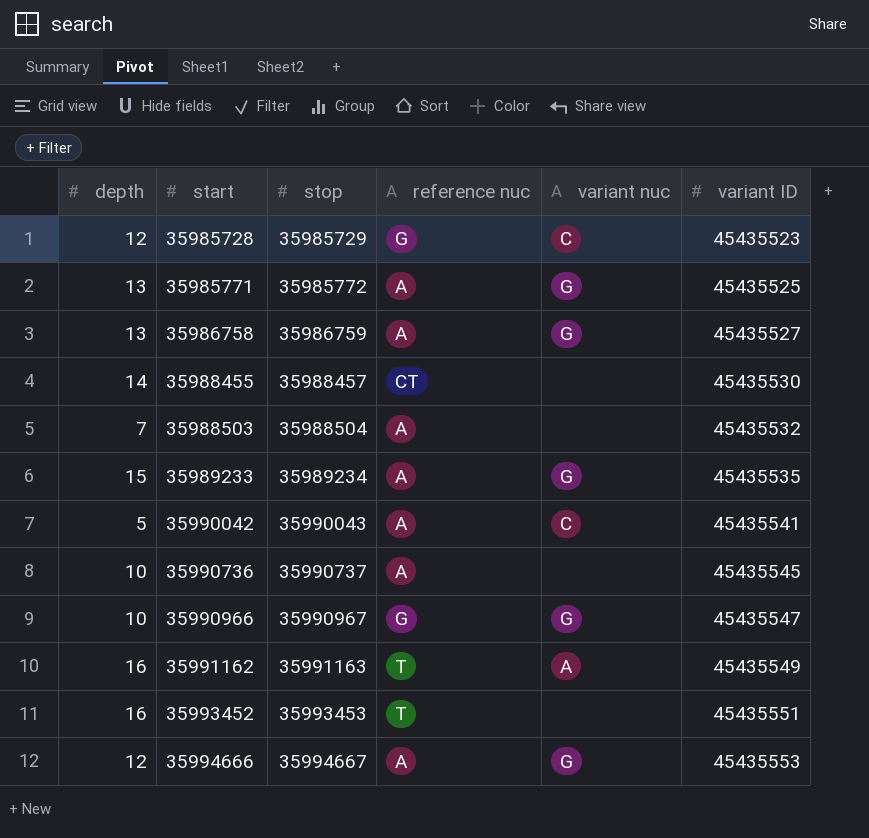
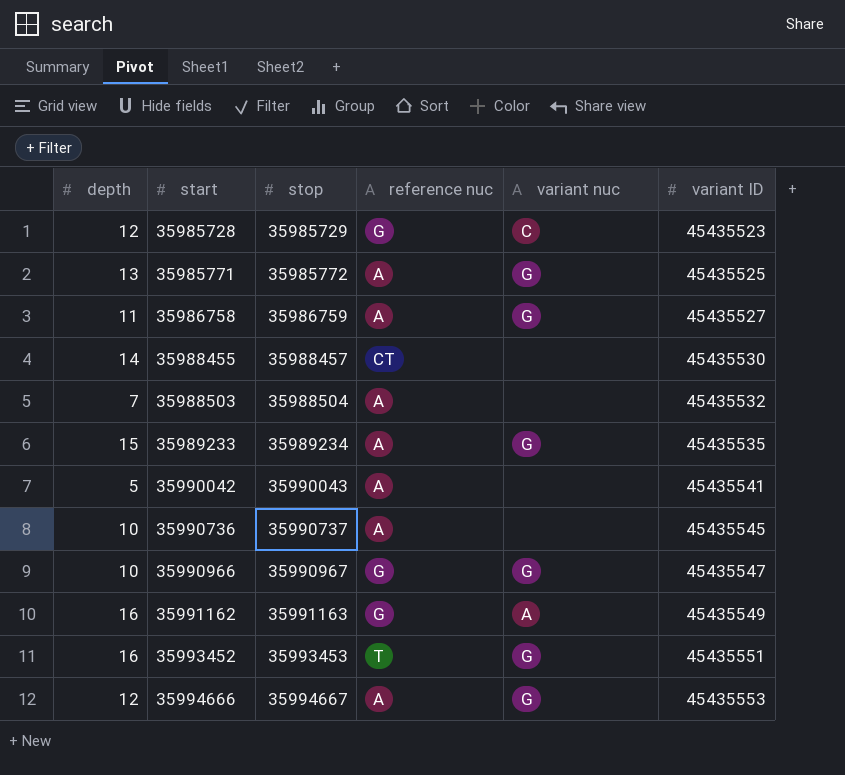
35986758 | depth: 13 -> 11
35990042 | variant nuc: C -> none
35991162 | reference nuc: T -> G
35993452 | variant nuc: none -> G

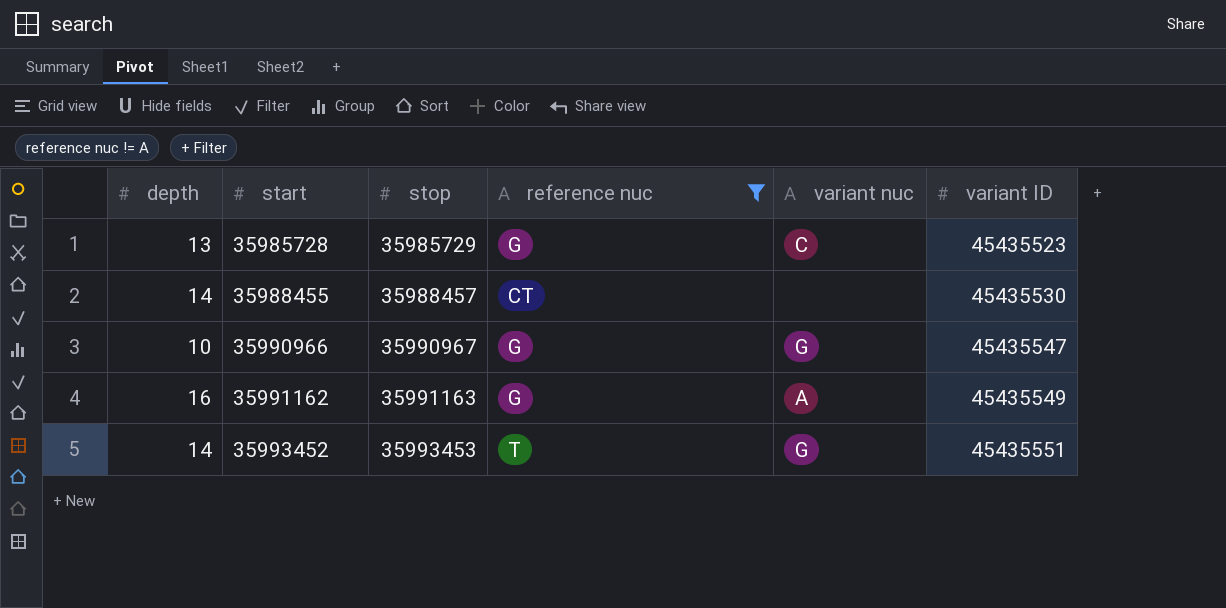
filter: none -> reference nuc != A
35985728 | depth: 12 -> 13
35993452 | depth: 16 -> 14

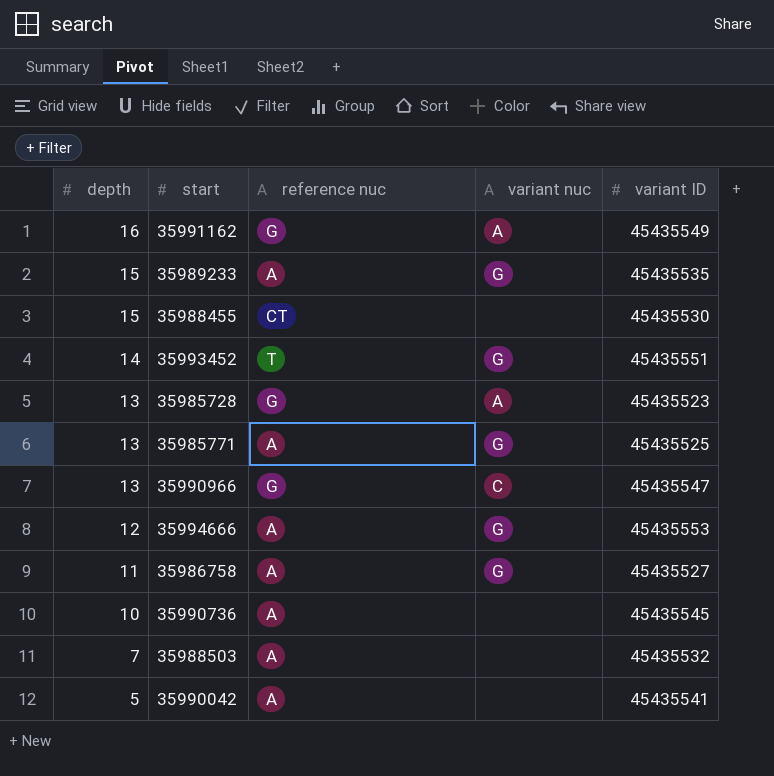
filter: reference nuc != A -> none
row order: start ascending -> depth descending
column stop | position: 3 -> none
35988455 | depth: 14 -> 15
35985728 | variant nuc: C -> A
35990966 | depth: 10 -> 13
35990966 | variant nuc: G -> C

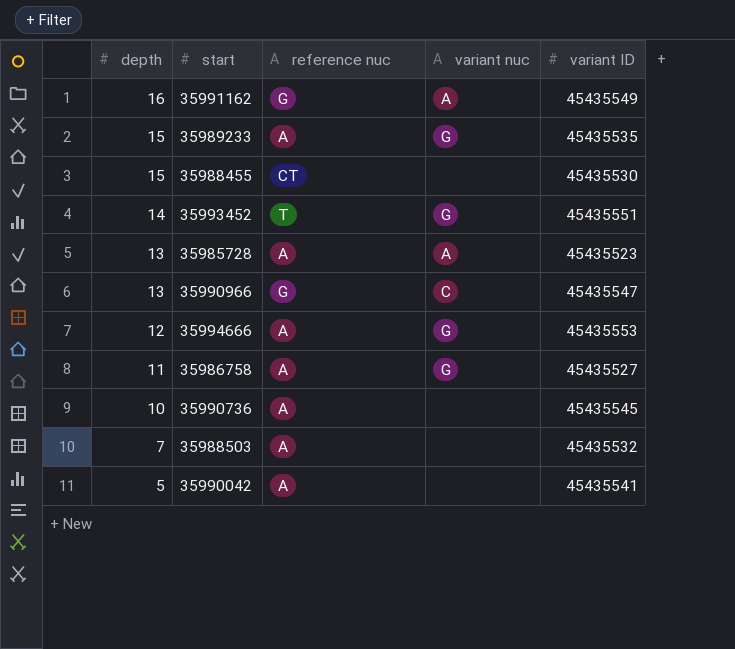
row 35985771: 13 | A | G | 45435525 -> none
35985728 | reference nuc: G -> A

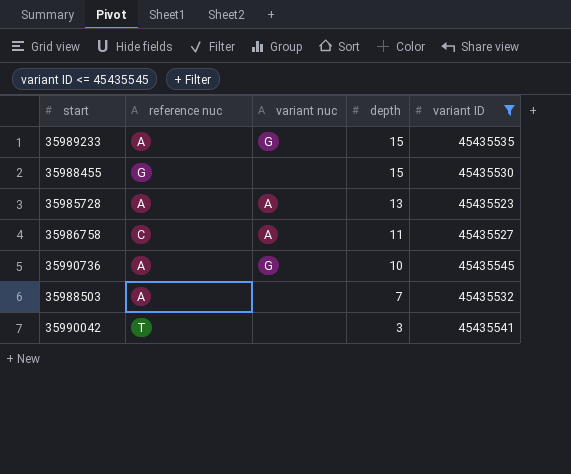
filter: none -> variant ID <= 45435545
column depth | position: 1 -> 4
35988455 | reference nuc: CT -> G
35986758 | reference nuc: A -> C
35986758 | variant nuc: G -> A
35990736 | variant nuc: none -> G
35990042 | reference nuc: A -> T
35990042 | depth: 5 -> 3

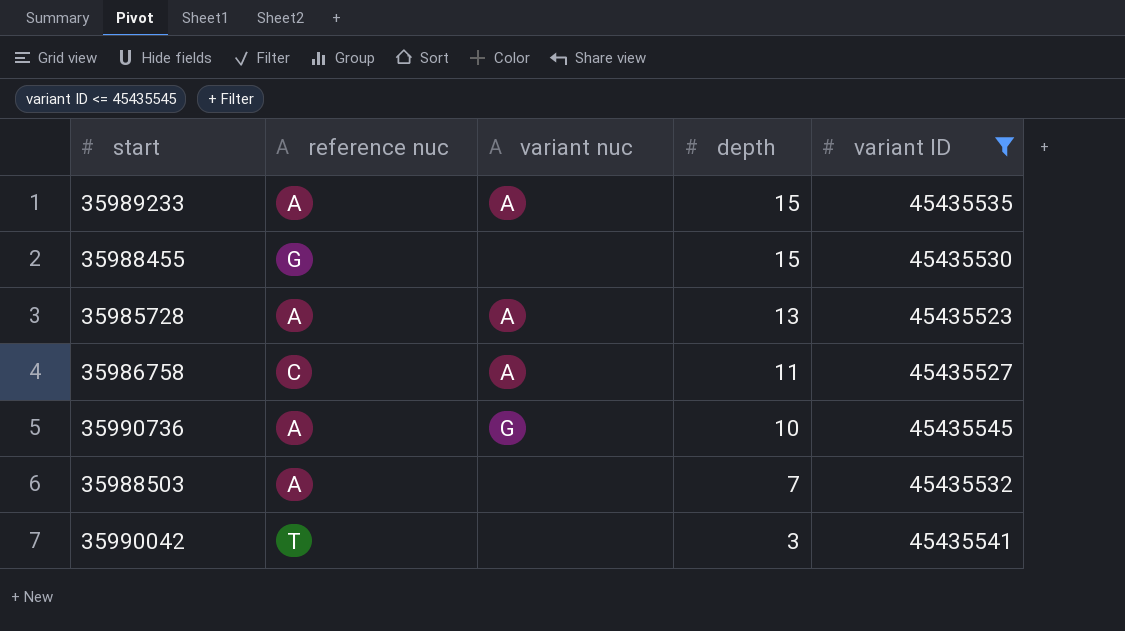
35989233 | variant nuc: G -> A

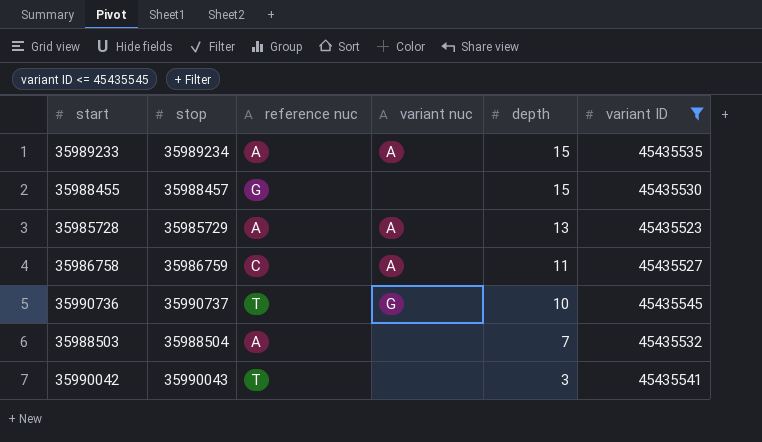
column stop | position: none -> 2
35990736 | reference nuc: A -> T

